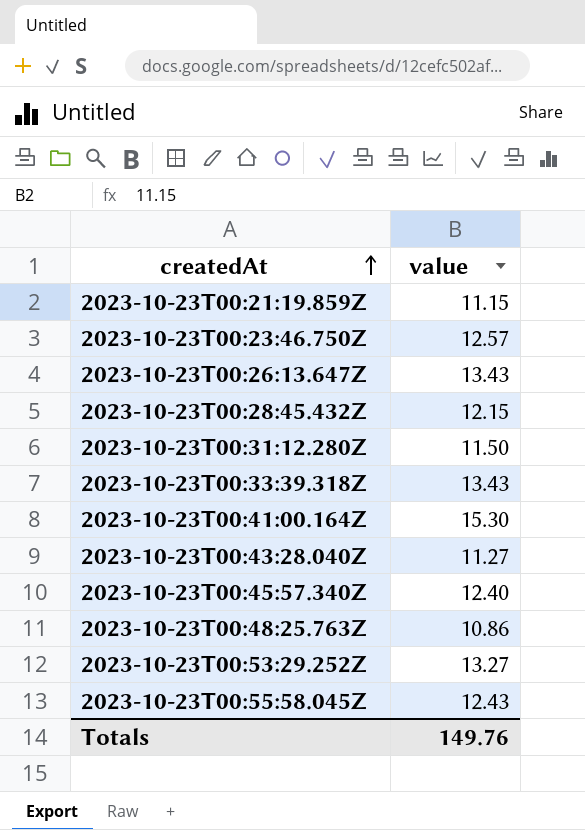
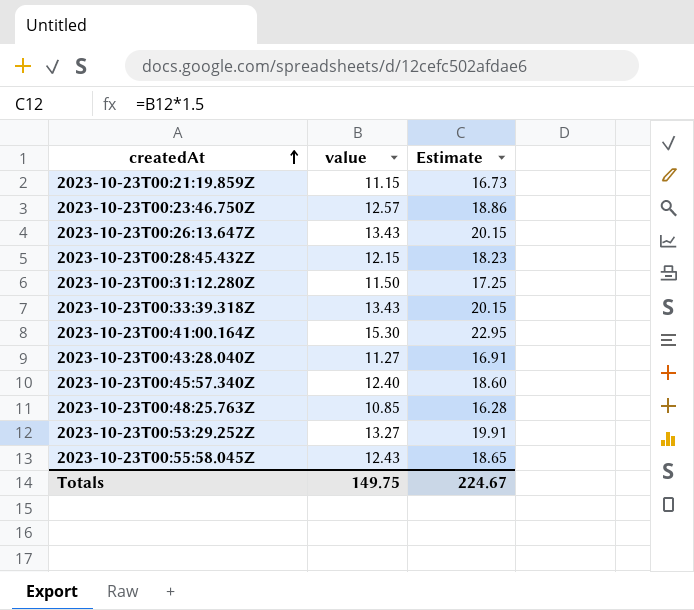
column Estimate | formula: none -> [value] * 1.5
2023-10-23T00:48:25.763Z | value: 10.86 -> 10.85
Totals | value: 149.76 -> 149.75

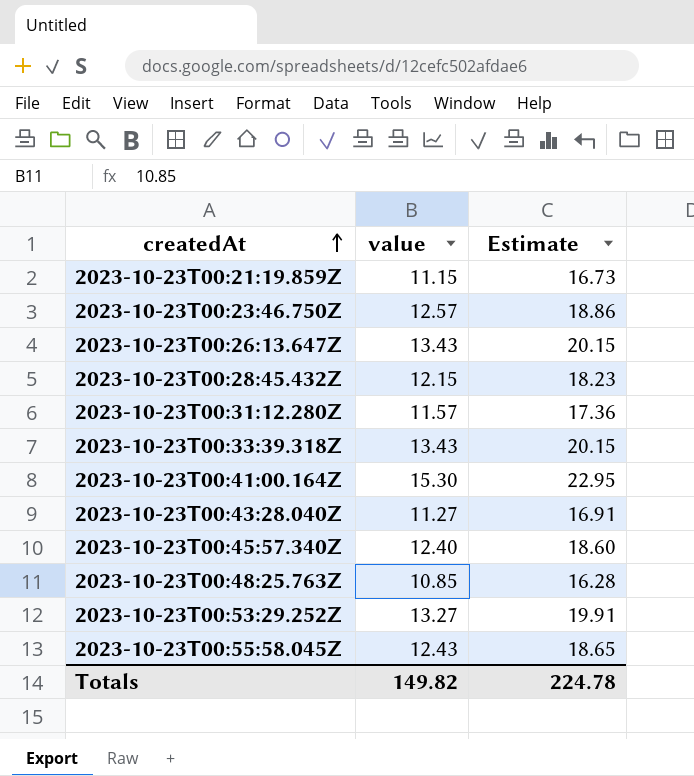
2023-10-23T00:31:12.280Z | value: 11.50 -> 11.57
2023-10-23T00:31:12.280Z | Estimate: 17.25 -> 17.36
Totals | value: 149.75 -> 149.82
Totals | Estimate: 224.67 -> 224.78

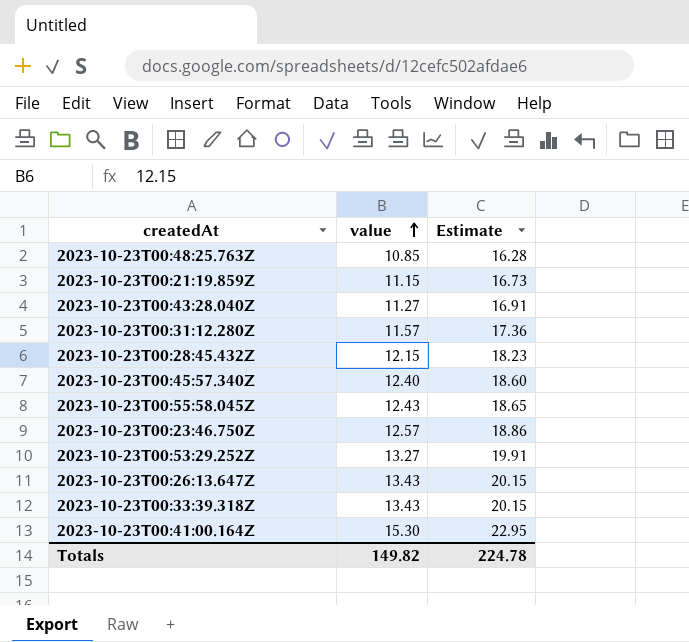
row order: createdAt ascending -> value ascending

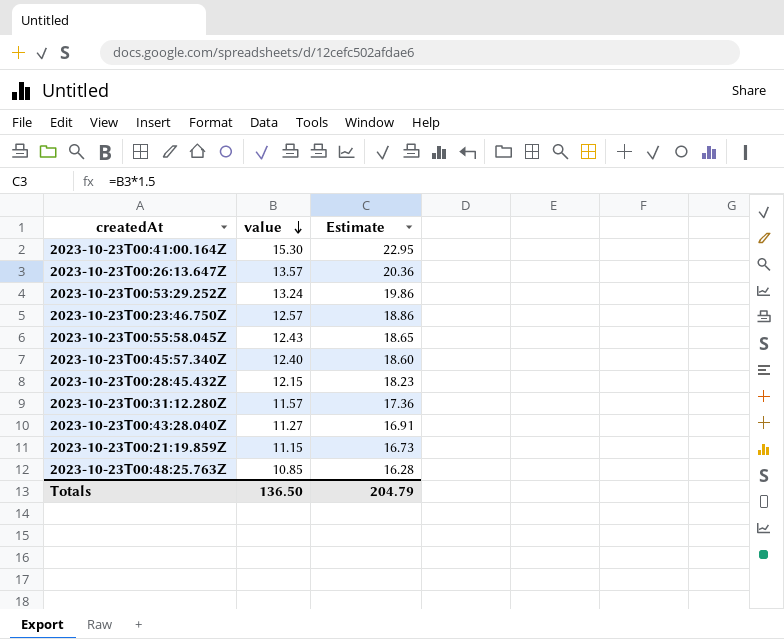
row order: value ascending -> value descending
row 2023-10-23T00:33:39.318Z: 13.43 | 20.15 -> none
2023-10-23T00:26:13.647Z | value: 13.43 -> 13.57
2023-10-23T00:26:13.647Z | Estimate: 20.15 -> 20.36
2023-10-23T00:53:29.252Z | value: 13.27 -> 13.24
2023-10-23T00:53:29.252Z | Estimate: 19.91 -> 19.86
Totals | value: 149.82 -> 136.50
Totals | Estimate: 224.78 -> 204.79

